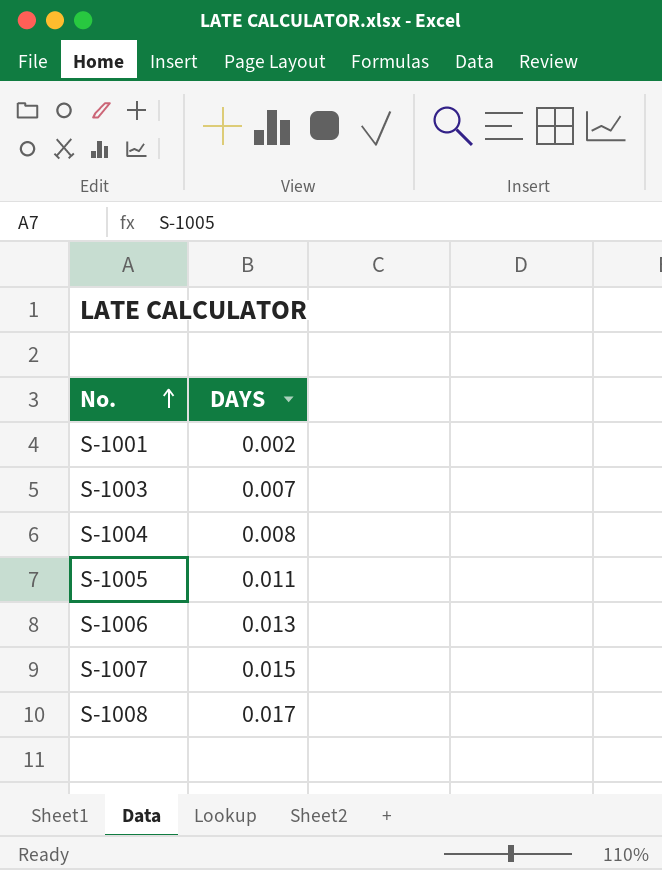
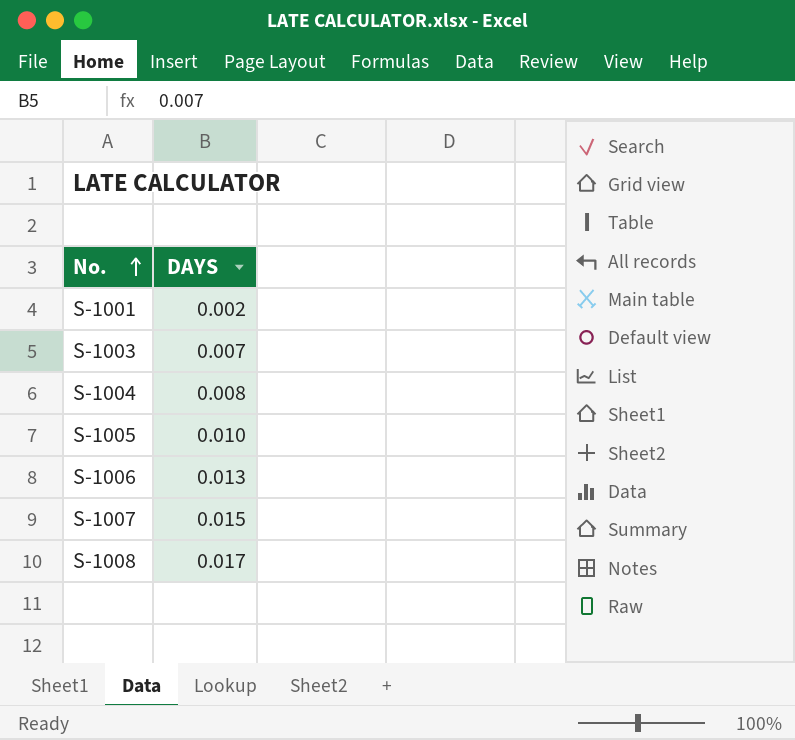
S-1005 | DAYS: 0.011 -> 0.010

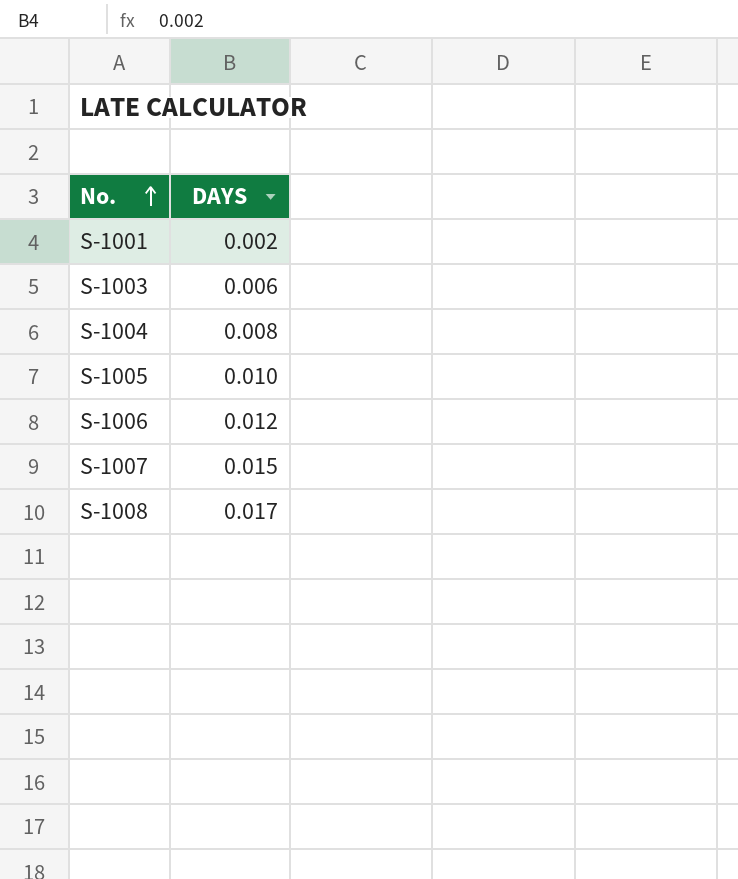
S-1003 | DAYS: 0.007 -> 0.006
S-1006 | DAYS: 0.013 -> 0.012

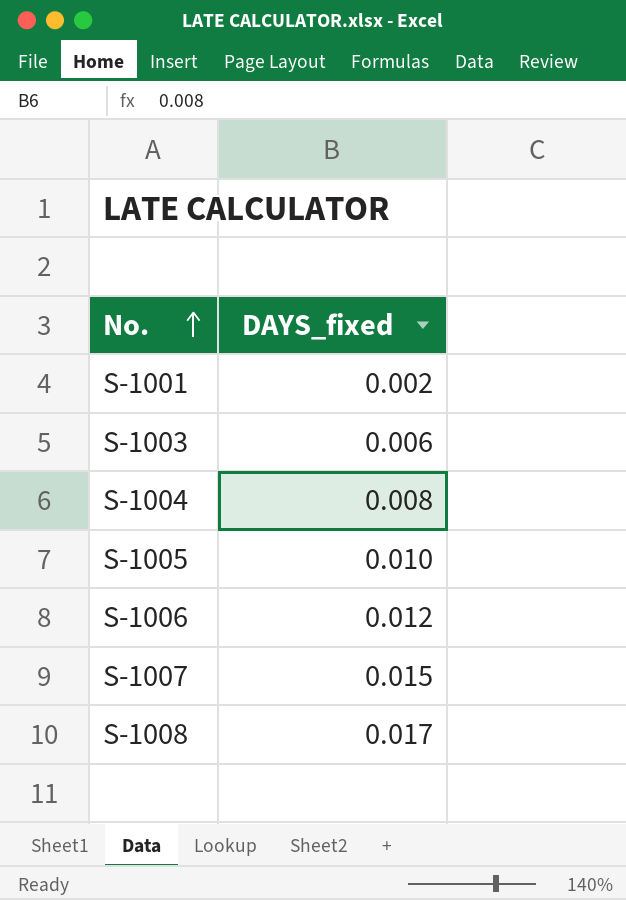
column name: DAYS -> DAYS_fixed

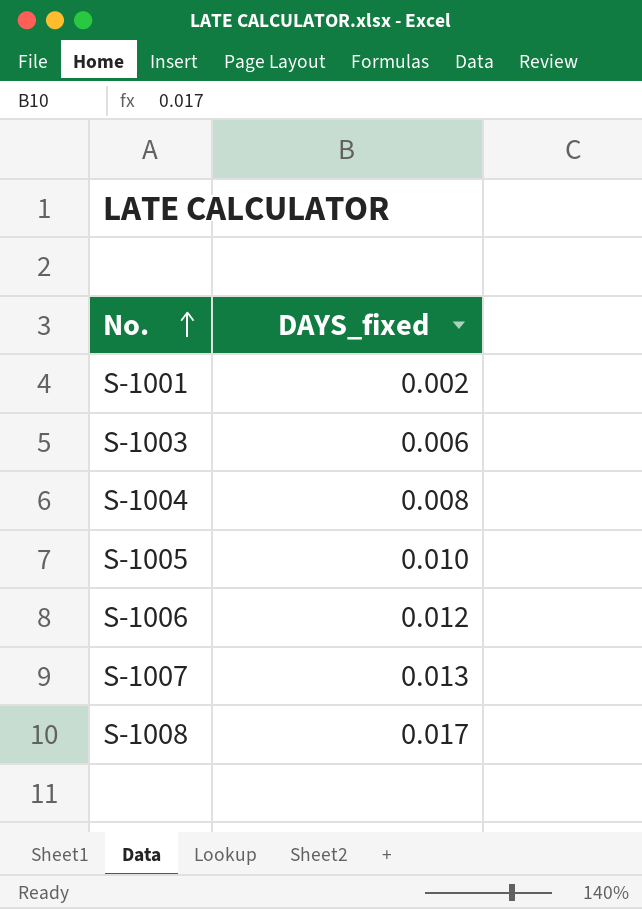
S-1007 | DAYS_fixed: 0.015 -> 0.013

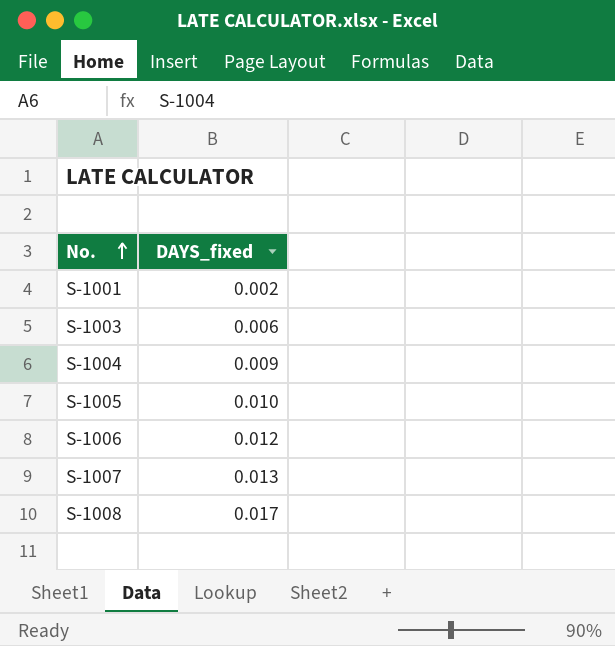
S-1004 | DAYS_fixed: 0.008 -> 0.009

